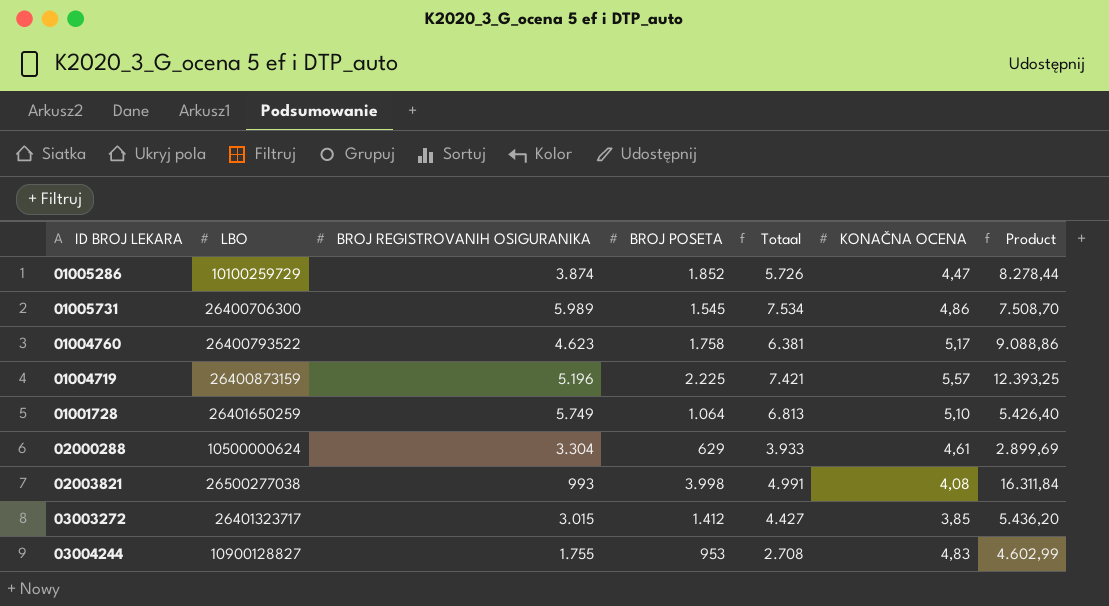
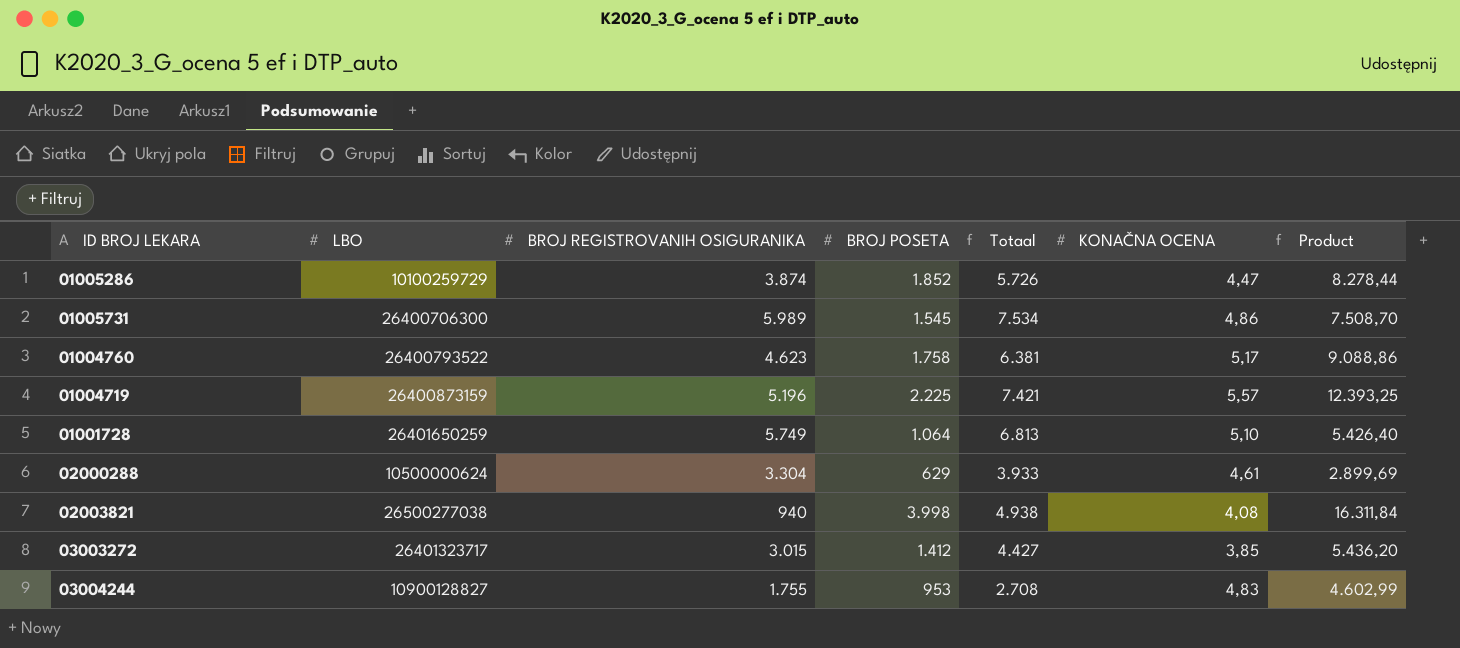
02003821 | BROJ REGISTROVANIH OSIGURANIKA: 993 -> 940
02003821 | Totaal: 4.991 -> 4.938

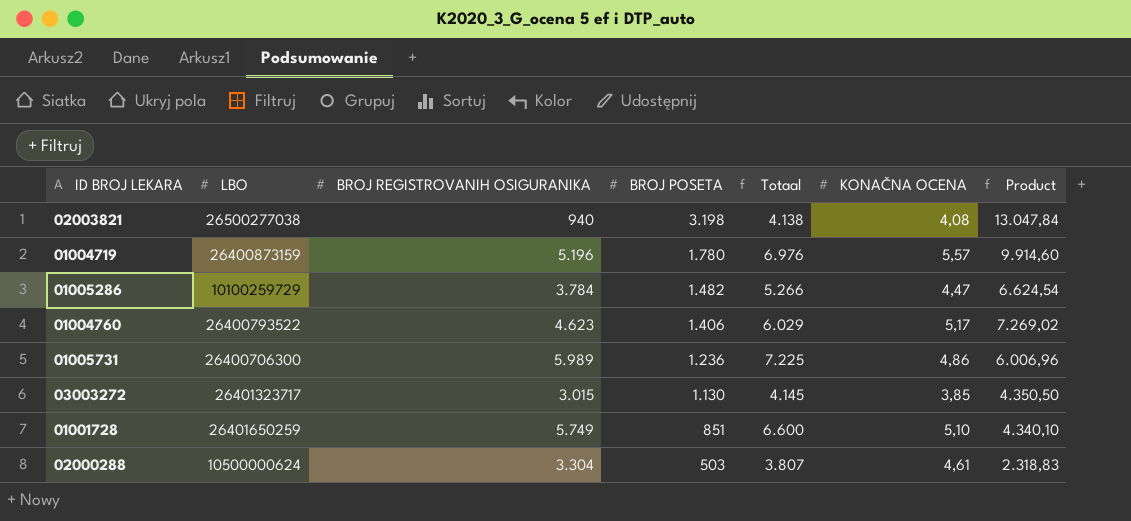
row order: none -> BROJ POSETA descending
row 03004244: 10900128827 | 1.755 | 953 | 2.708 | 4,83 | 4.602,99 -> none
02003821 | BROJ POSETA: 3.998 -> 3.198
02003821 | Totaal: 4.938 -> 4.138
02003821 | Product: 16.311,84 -> 13.047,84
01004719 | BROJ POSETA: 2.225 -> 1.780
01004719 | Totaal: 7.421 -> 6.976
01004719 | Product: 12.393,25 -> 9.914,60
01005286 | BROJ REGISTROVANIH OSIGURANIKA: 3.874 -> 3.784
01005286 | BROJ POSETA: 1.852 -> 1.482
01005286 | Totaal: 5.726 -> 5.266
01005286 | Product: 8.278,44 -> 6.624,54
01004760 | BROJ POSETA: 1.758 -> 1.406
01004760 | Totaal: 6.381 -> 6.029
01004760 | Product: 9.088,86 -> 7.269,02
01005731 | BROJ POSETA: 1.545 -> 1.236
01005731 | Totaal: 7.534 -> 7.225
01005731 | Product: 7.508,70 -> 6.006,96
03003272 | BROJ POSETA: 1.412 -> 1.130
03003272 | Totaal: 4.427 -> 4.145
03003272 | Product: 5.436,20 -> 4.350,50
01001728 | BROJ POSETA: 1.064 -> 851
01001728 | Totaal: 6.813 -> 6.600
01001728 | Product: 5.426,40 -> 4.340,10
02000288 | BROJ POSETA: 629 -> 503
02000288 | Totaal: 3.933 -> 3.807
02000288 | Product: 2.899,69 -> 2.318,83

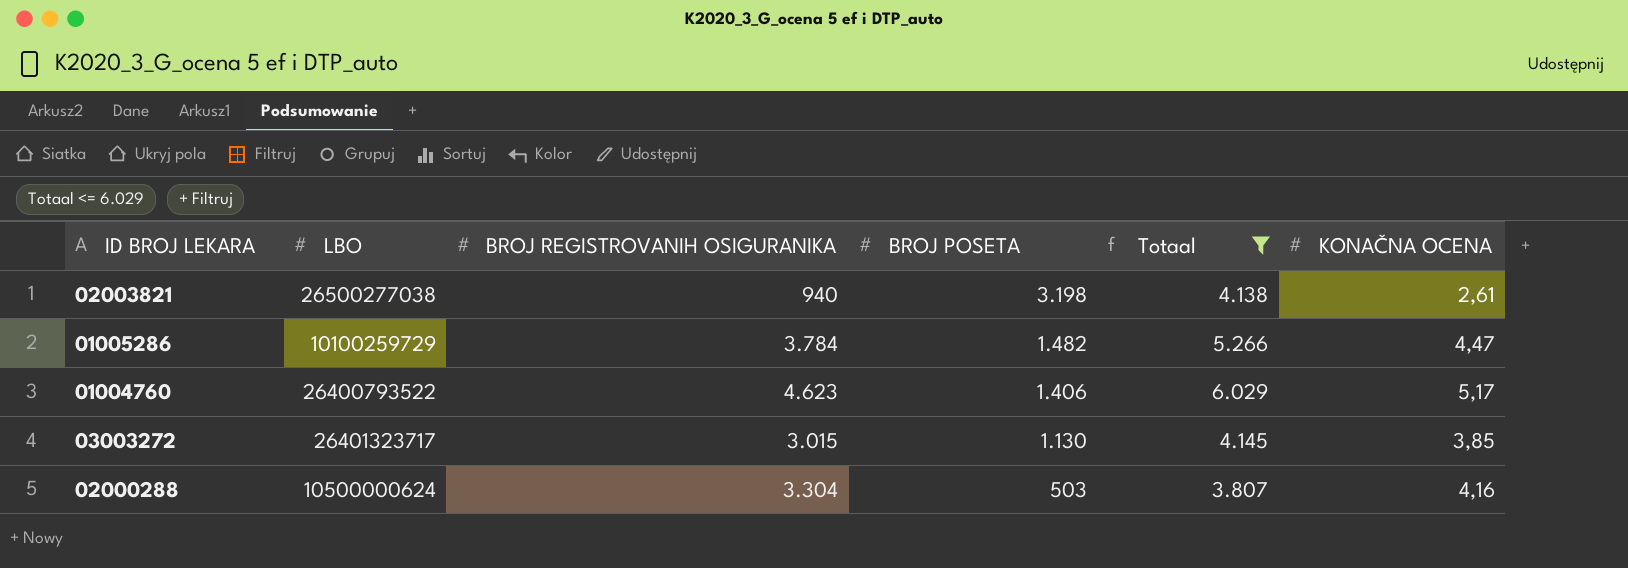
filter: none -> Totaal <= 6.029
column Product | formula: [BROJ POSETA] * [KONAČNA OCENA] -> none
02003821 | KONAČNA OCENA: 4,08 -> 2,61
02000288 | KONAČNA OCENA: 4,61 -> 4,16

